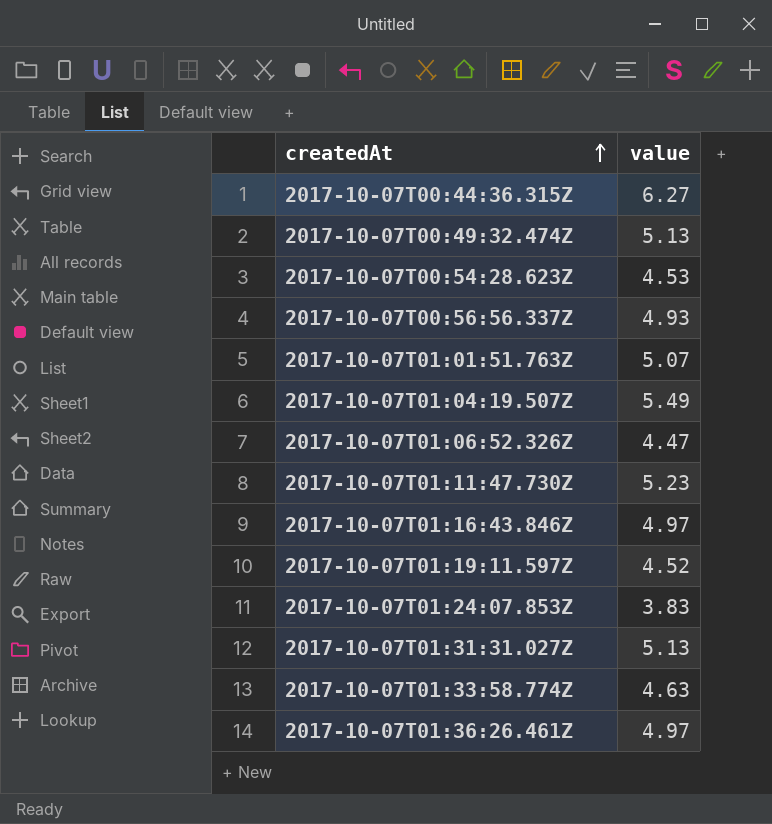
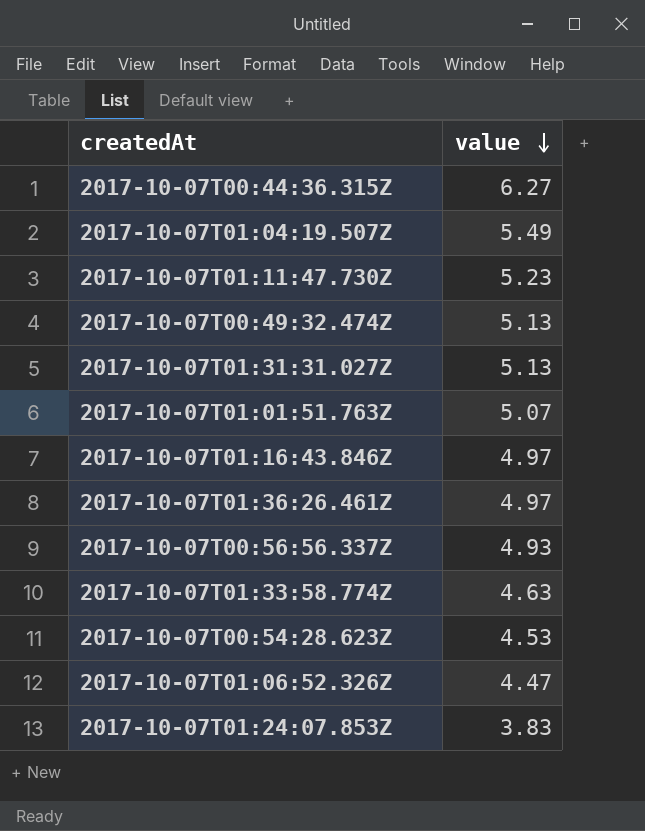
row order: createdAt ascending -> value descending
row 2017-10-07T01:19:11.597Z: 4.52 -> none

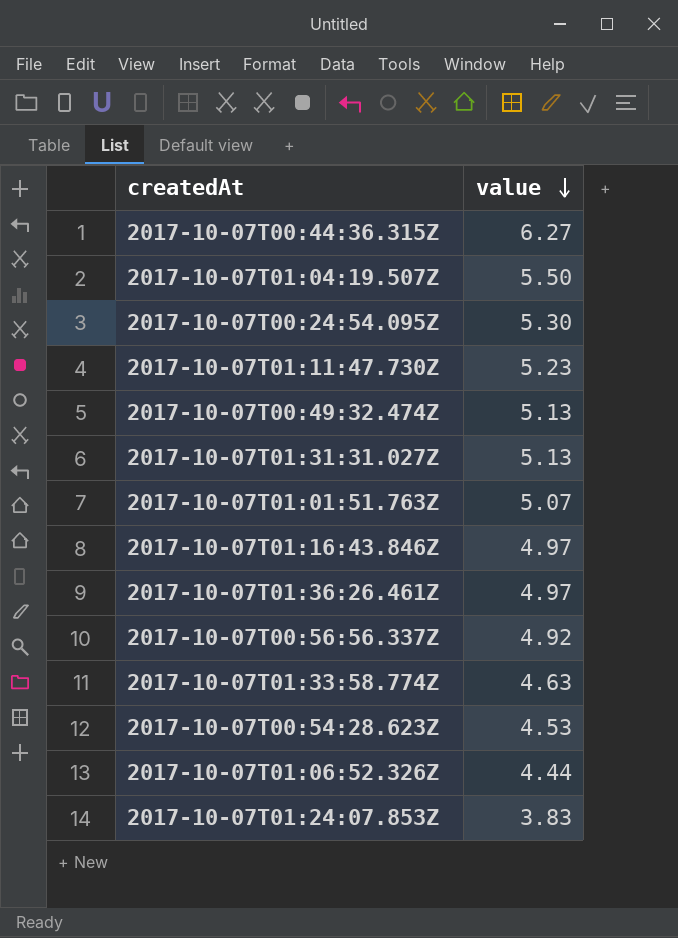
2017-10-07T01:04:19.507Z | value: 5.49 -> 5.50
row 2017-10-07T00:24:54.095Z: none -> 5.30
2017-10-07T00:56:56.337Z | value: 4.93 -> 4.92
2017-10-07T01:06:52.326Z | value: 4.47 -> 4.44

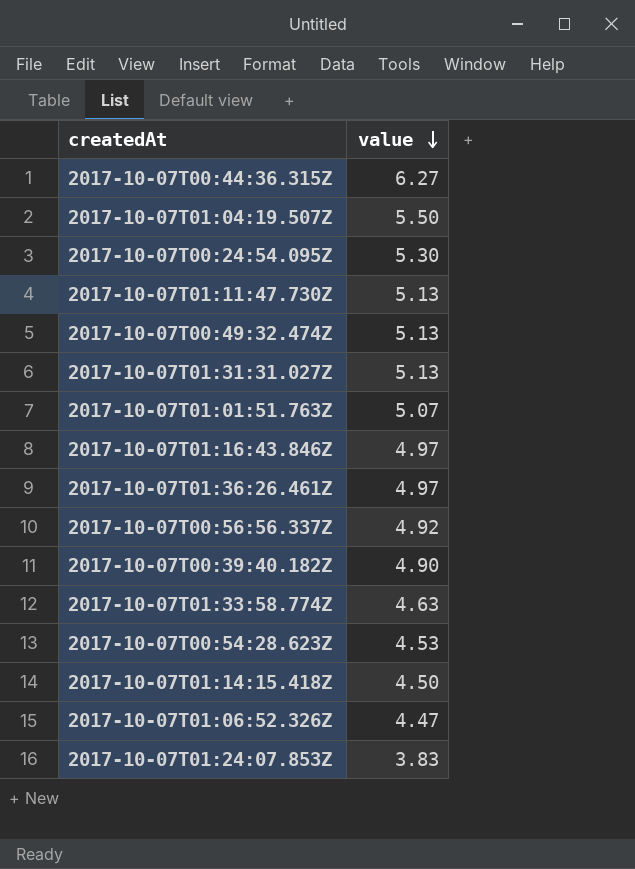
2017-10-07T01:11:47.730Z | value: 5.23 -> 5.13
row 2017-10-07T00:39:40.182Z: none -> 4.90
row 2017-10-07T01:14:15.418Z: none -> 4.50
2017-10-07T01:06:52.326Z | value: 4.44 -> 4.47

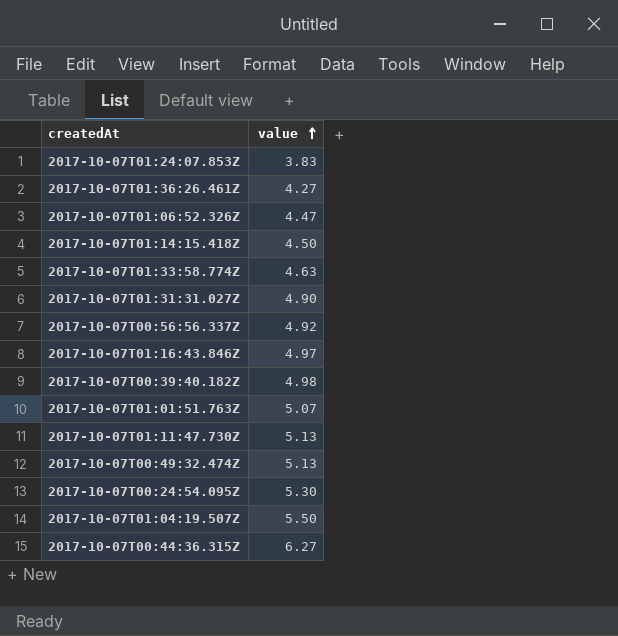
row order: value descending -> value ascending
row 2017-10-07T00:54:28.623Z: 4.53 -> none
2017-10-07T01:36:26.461Z | value: 4.97 -> 4.27
2017-10-07T01:31:31.027Z | value: 5.13 -> 4.90
2017-10-07T00:39:40.182Z | value: 4.90 -> 4.98

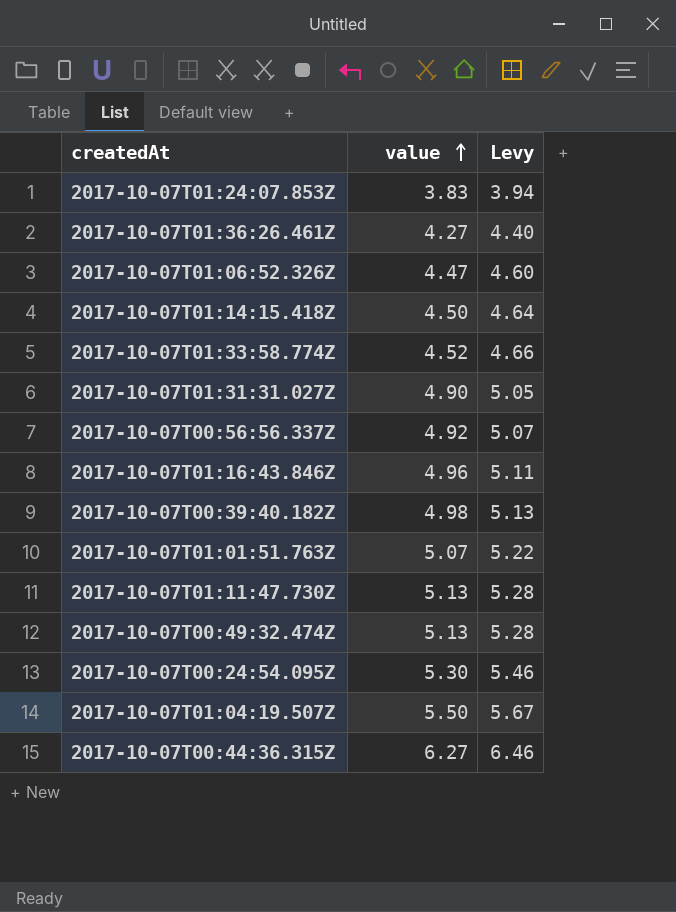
column Levy | formula: none -> [value] * 1.03
2017-10-07T01:33:58.774Z | value: 4.63 -> 4.52
2017-10-07T01:16:43.846Z | value: 4.97 -> 4.96

